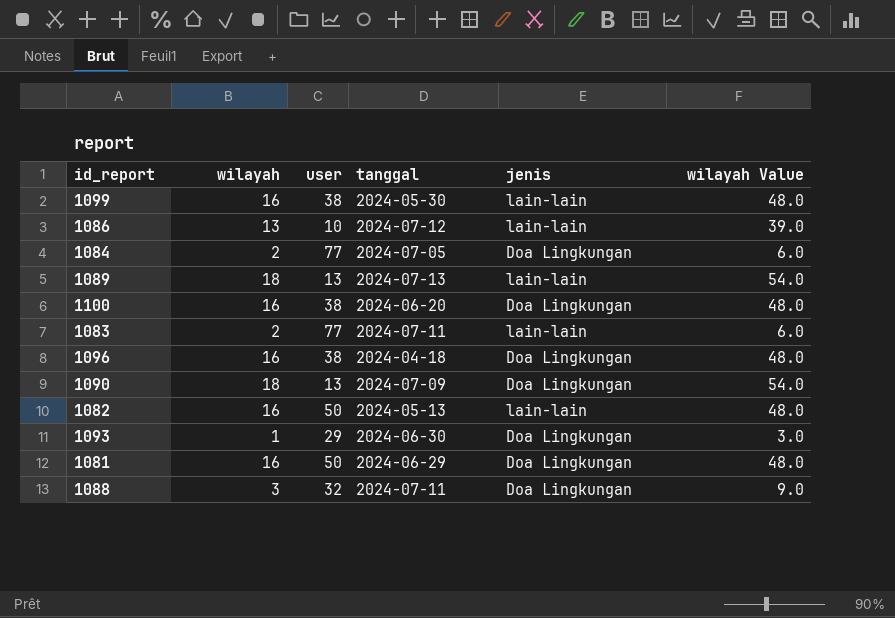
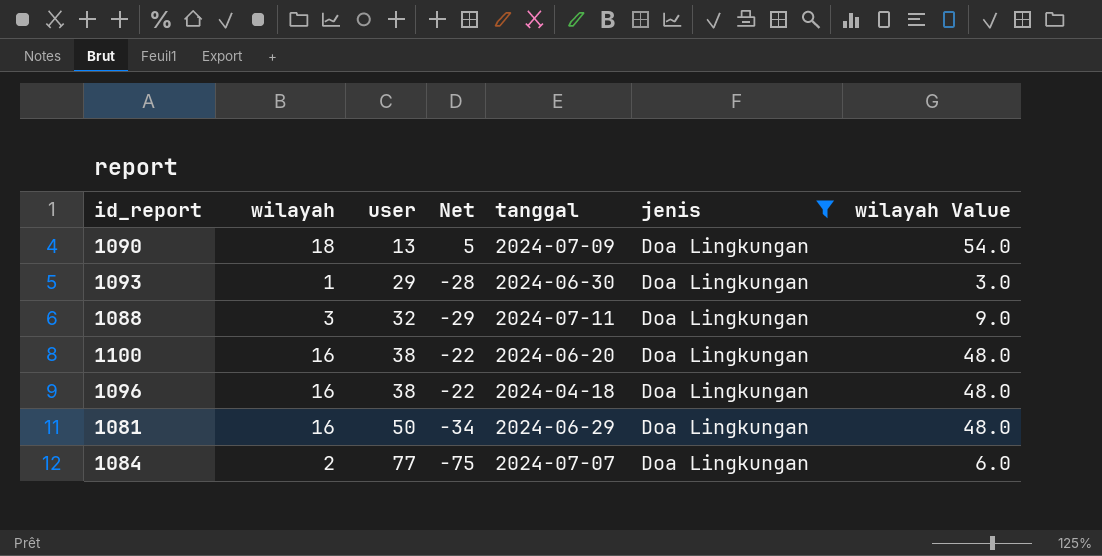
filter: none -> jenis = Doa Lingkungan
row order: none -> user ascending
column Net | formula: none -> [wilayah] - [user]
1084 | tanggal: 2024-07-05 -> 2024-07-07

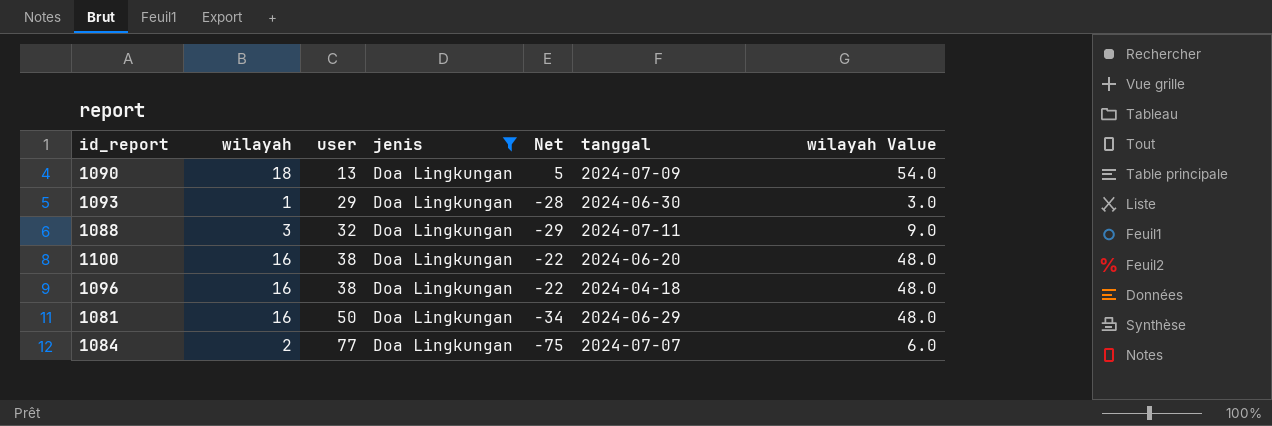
column jenis | position: 6 -> 4

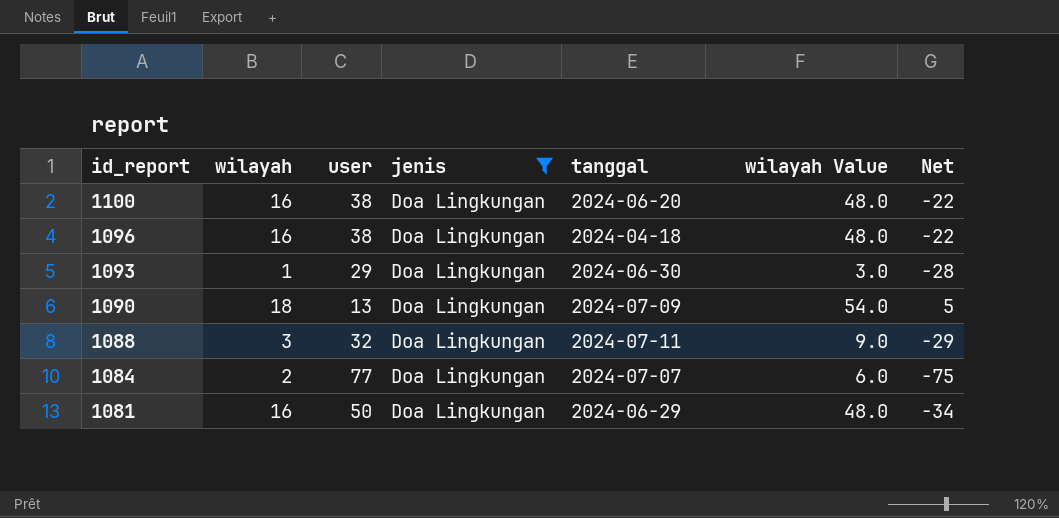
row order: user ascending -> id_report descending
column Net | position: 5 -> 7

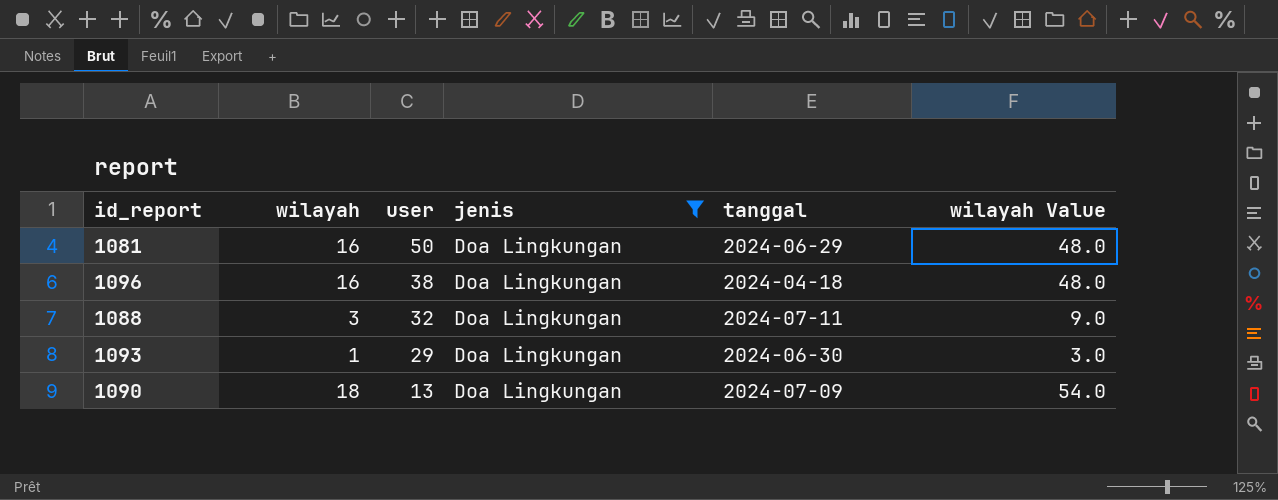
row order: id_report descending -> user descending
column Net | formula: [wilayah] - [user] -> none
row 1100: 16 | 38 | Doa Lingkungan | 2024-06-20 | 48.0 | -22 -> none
row 1084: 2 | 77 | Doa Lingkungan | 2024-07-07 | 6.0 | -75 -> none

